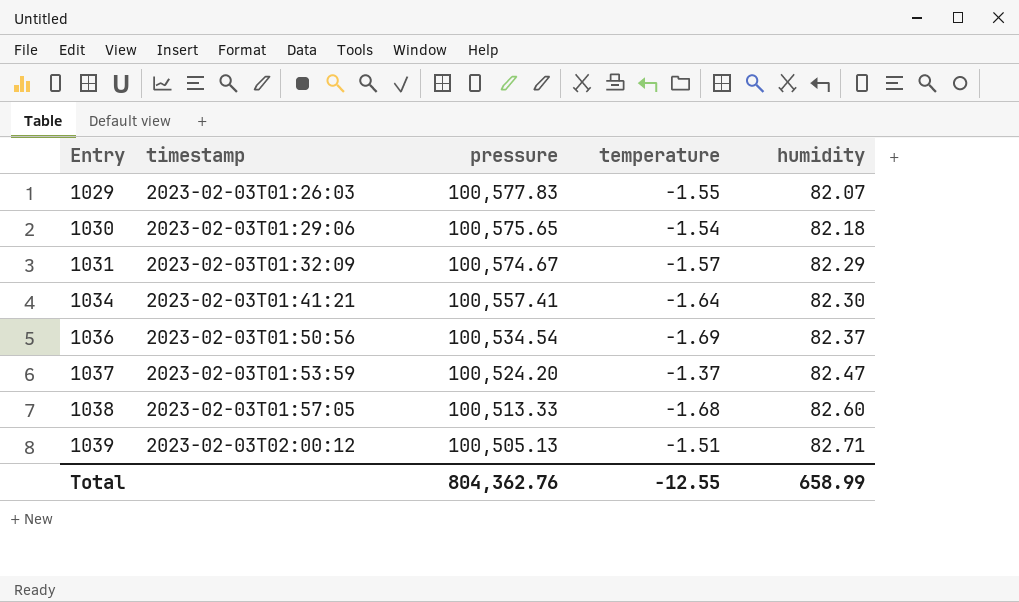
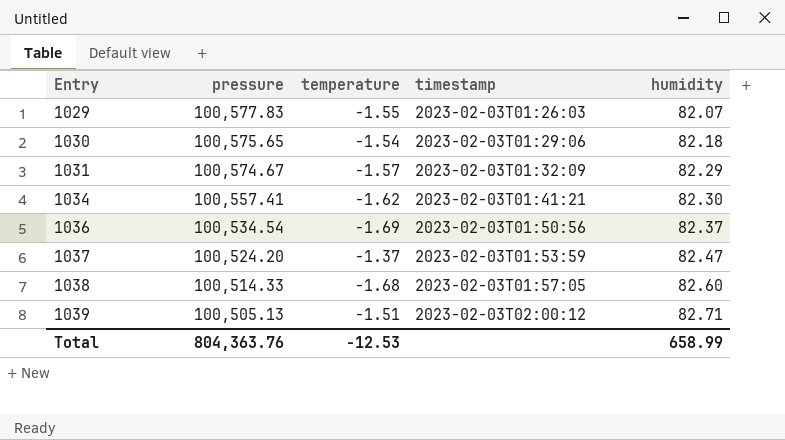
column timestamp | position: 2 -> 4
1034 | temperature: -1.64 -> -1.62
1038 | pressure: 100,513.33 -> 100,514.33
Total | pressure: 804,362.76 -> 804,363.76
Total | temperature: -12.55 -> -12.53

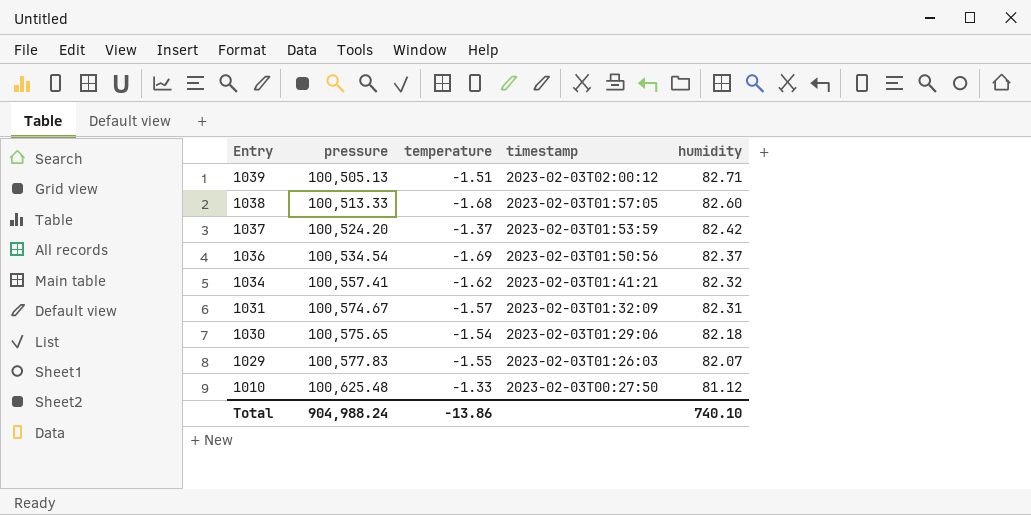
row order: Entry ascending -> Entry descending
1038 | pressure: 100,514.33 -> 100,513.33
1037 | humidity: 82.47 -> 82.42
1034 | humidity: 82.30 -> 82.32
1031 | humidity: 82.29 -> 82.31
row 1010: none -> 100,625.48 | -1.33 | 2023-02-03T00:27:50 | 81.12
Total | pressure: 804,363.76 -> 904,988.24
Total | temperature: -12.53 -> -13.86
Total | humidity: 658.99 -> 740.10

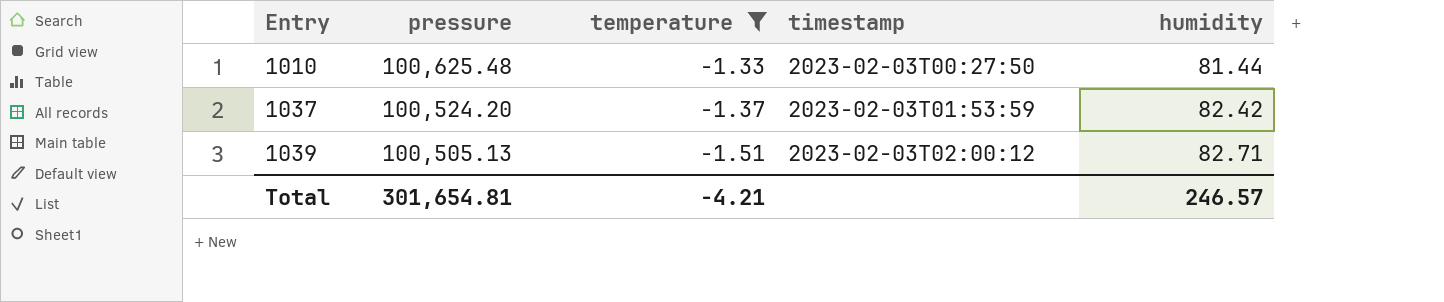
filter: none -> temperature >= -1.51
row order: Entry descending -> Entry ascending
1010 | humidity: 81.12 -> 81.44
Total | pressure: 904,988.24 -> 301,654.81
Total | temperature: -13.86 -> -4.21
Total | humidity: 740.10 -> 246.57

